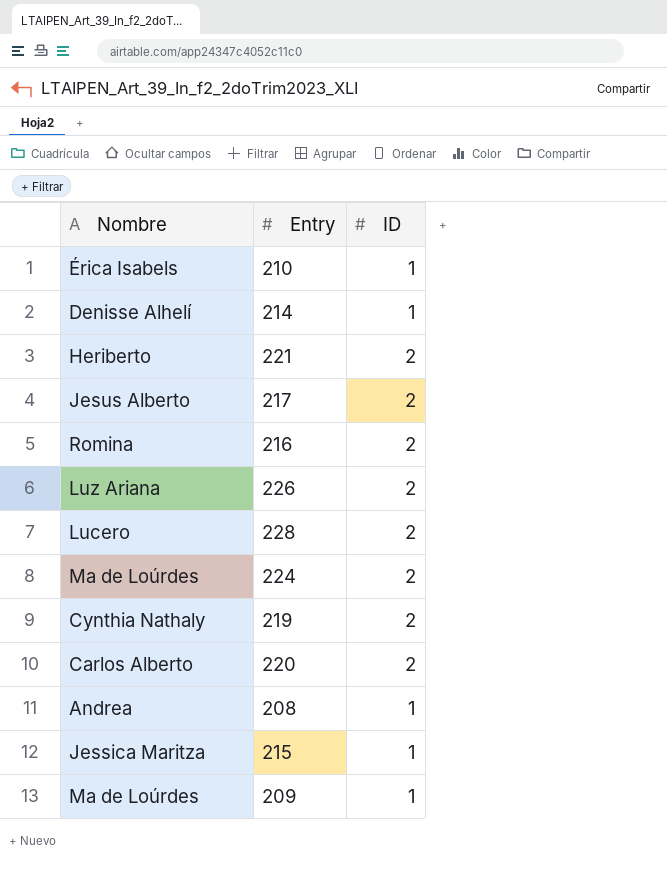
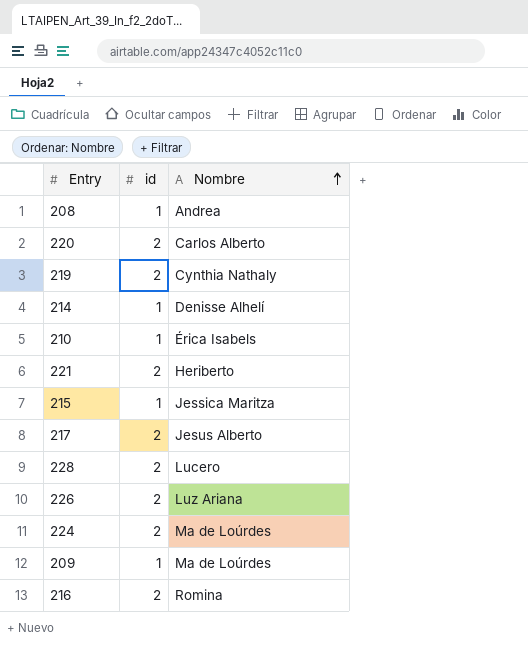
row order: none -> Nombre ascending
column name: ID -> id
column Nombre | position: 1 -> 3

